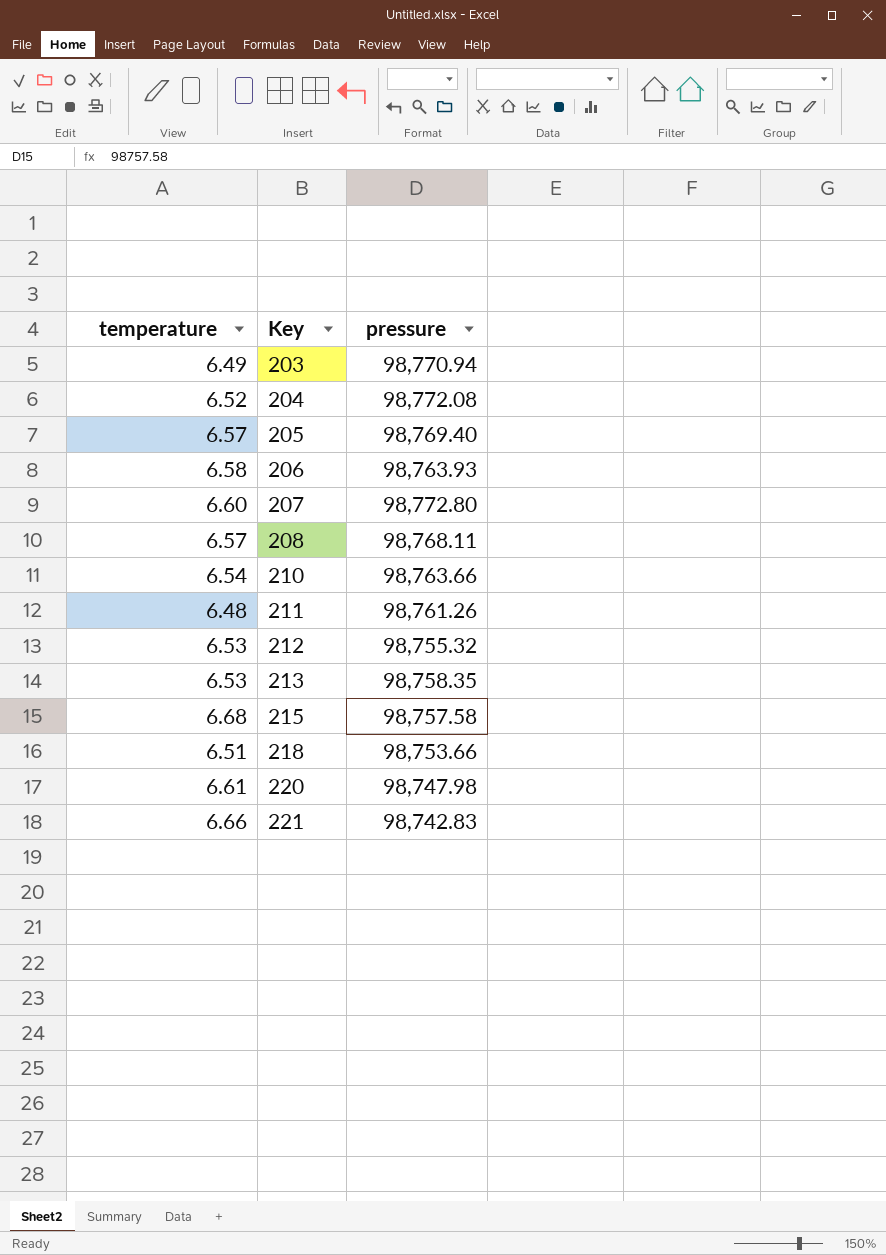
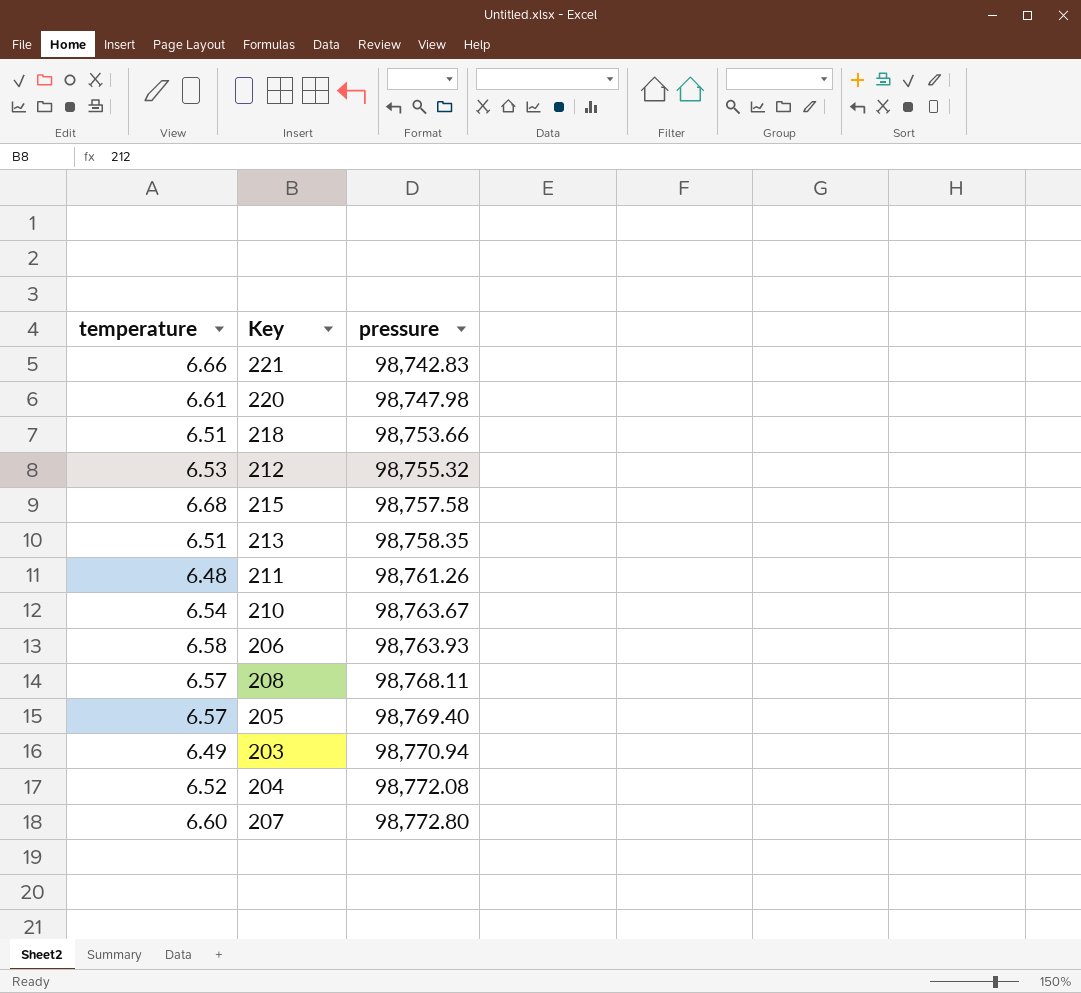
row order: Key ascending -> pressure ascending
213 | temperature: 6.53 -> 6.51
210 | pressure: 98,763.66 -> 98,763.67

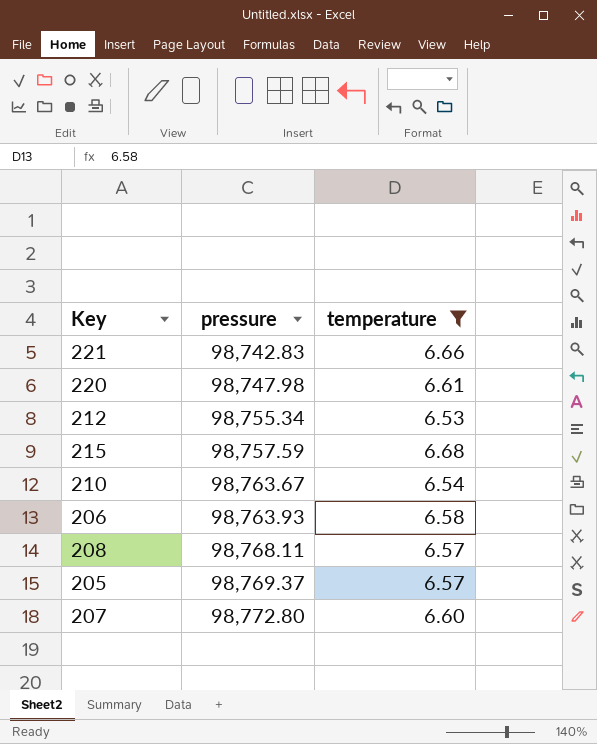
filter: none -> temperature >= 6.53
column temperature | position: 1 -> 3
212 | pressure: 98,755.32 -> 98,755.34
215 | pressure: 98,757.58 -> 98,757.59
205 | pressure: 98,769.40 -> 98,769.37

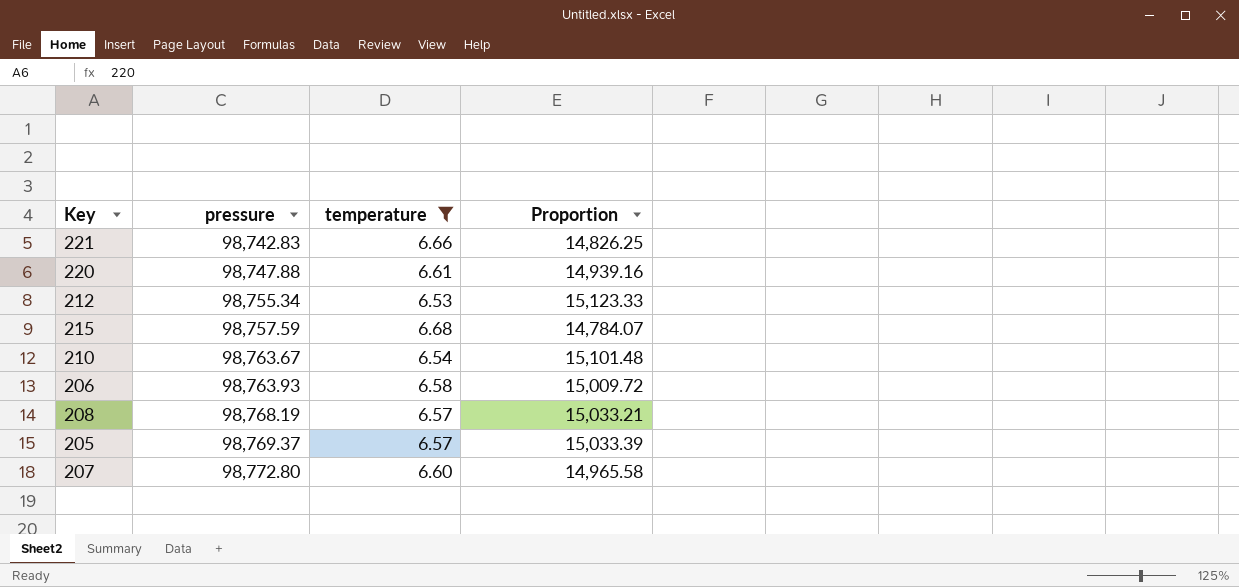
column Proportion | formula: none -> [pressure] / [temperature]
220 | pressure: 98,747.98 -> 98,747.88
208 | pressure: 98,768.11 -> 98,768.19

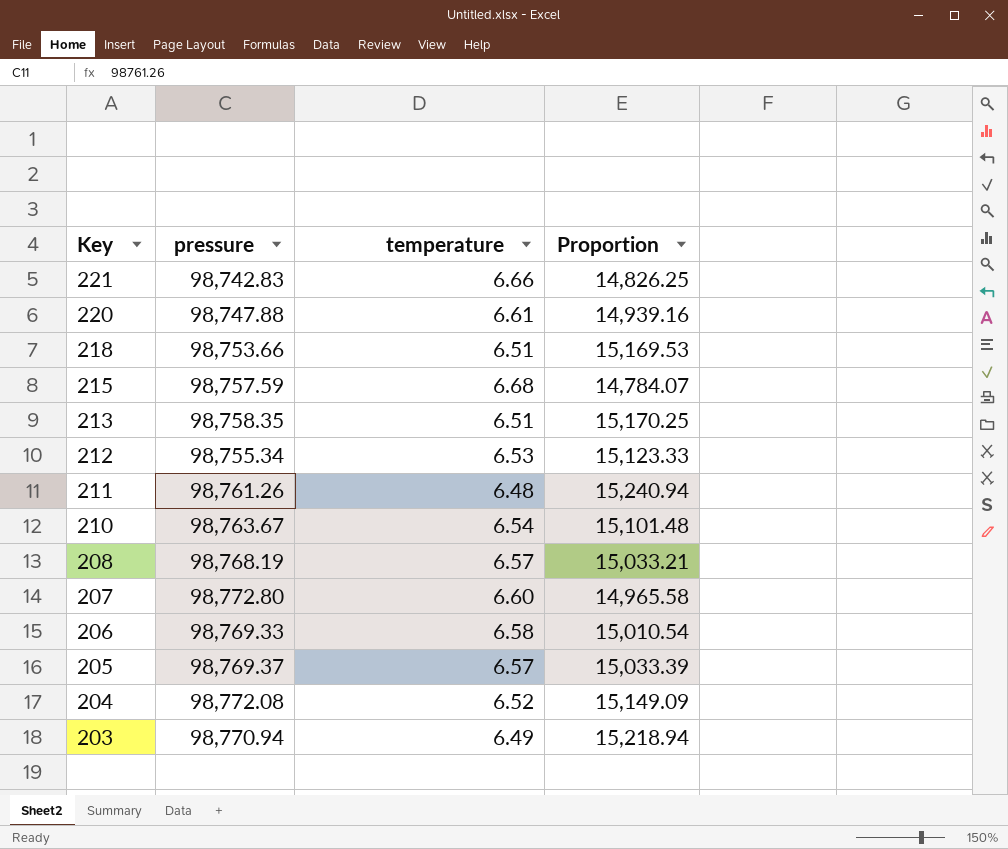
filter: temperature >= 6.53 -> none
row order: pressure ascending -> Key descending
206 | pressure: 98,763.93 -> 98,769.33
206 | Proportion: 15,009.72 -> 15,010.54

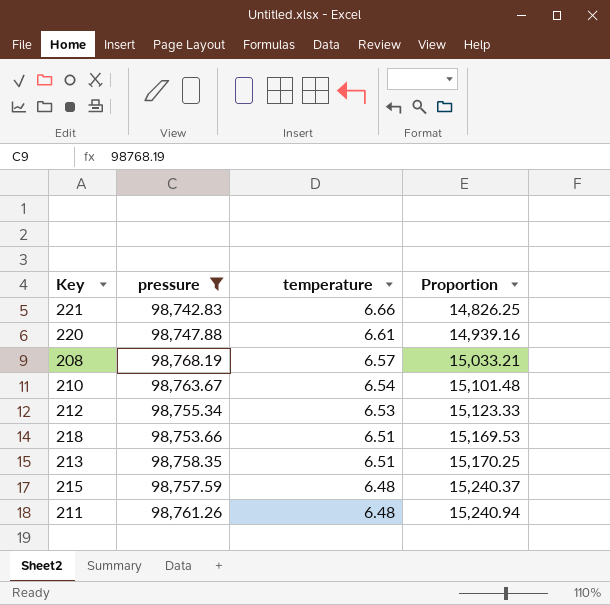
filter: none -> pressure <= 98,768.19
row order: Key descending -> temperature descending
215 | temperature: 6.68 -> 6.48
215 | Proportion: 14,784.07 -> 15,240.37

